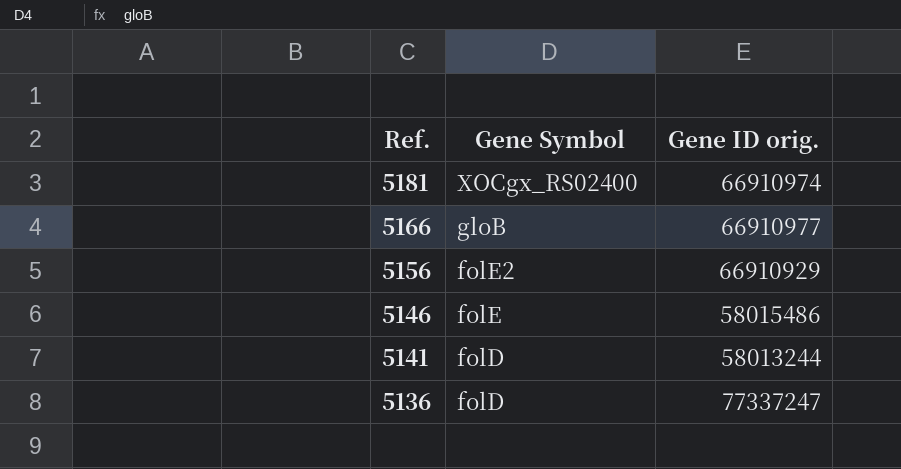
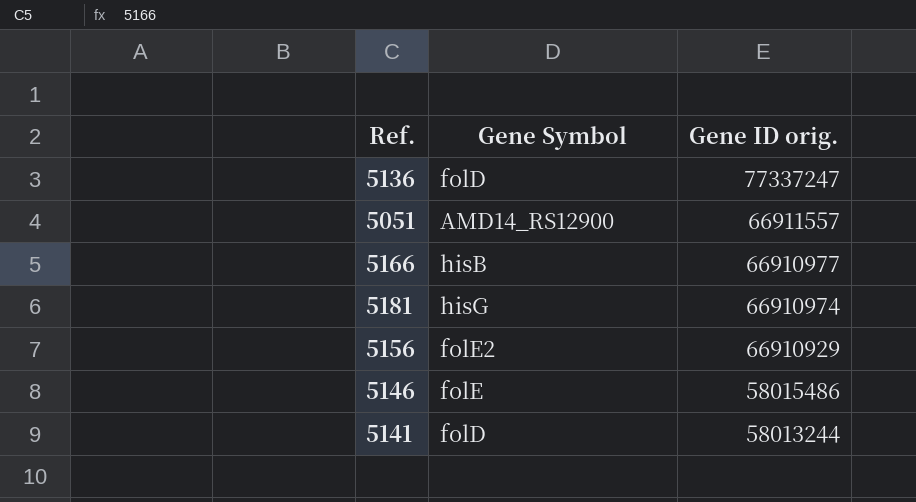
row order: Ref. descending -> Gene ID orig. descending
row 5051: none -> AMD14_RS12900 | 66911557
5166 | Gene Symbol: gloB -> hisB
5181 | Gene Symbol: XOCgx_RS02400 -> hisG

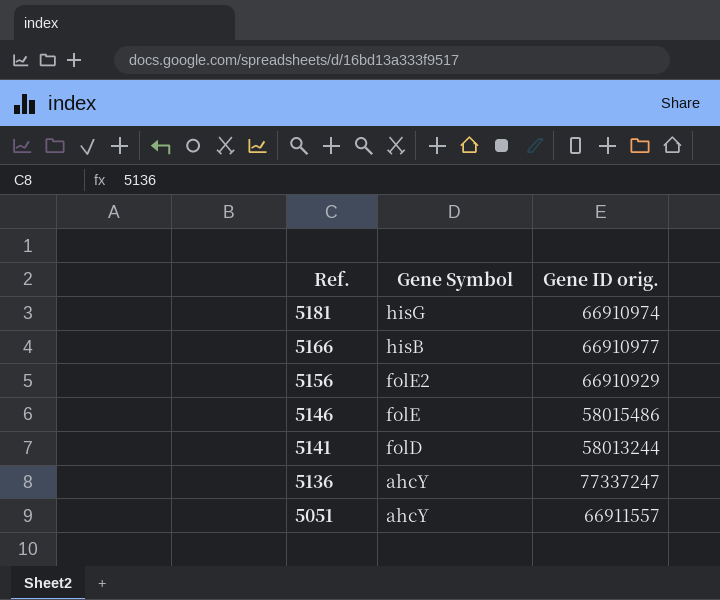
row order: Gene ID orig. descending -> Ref. descending
5136 | Gene Symbol: folD -> ahcY
5051 | Gene Symbol: AMD14_RS12900 -> ahcY

